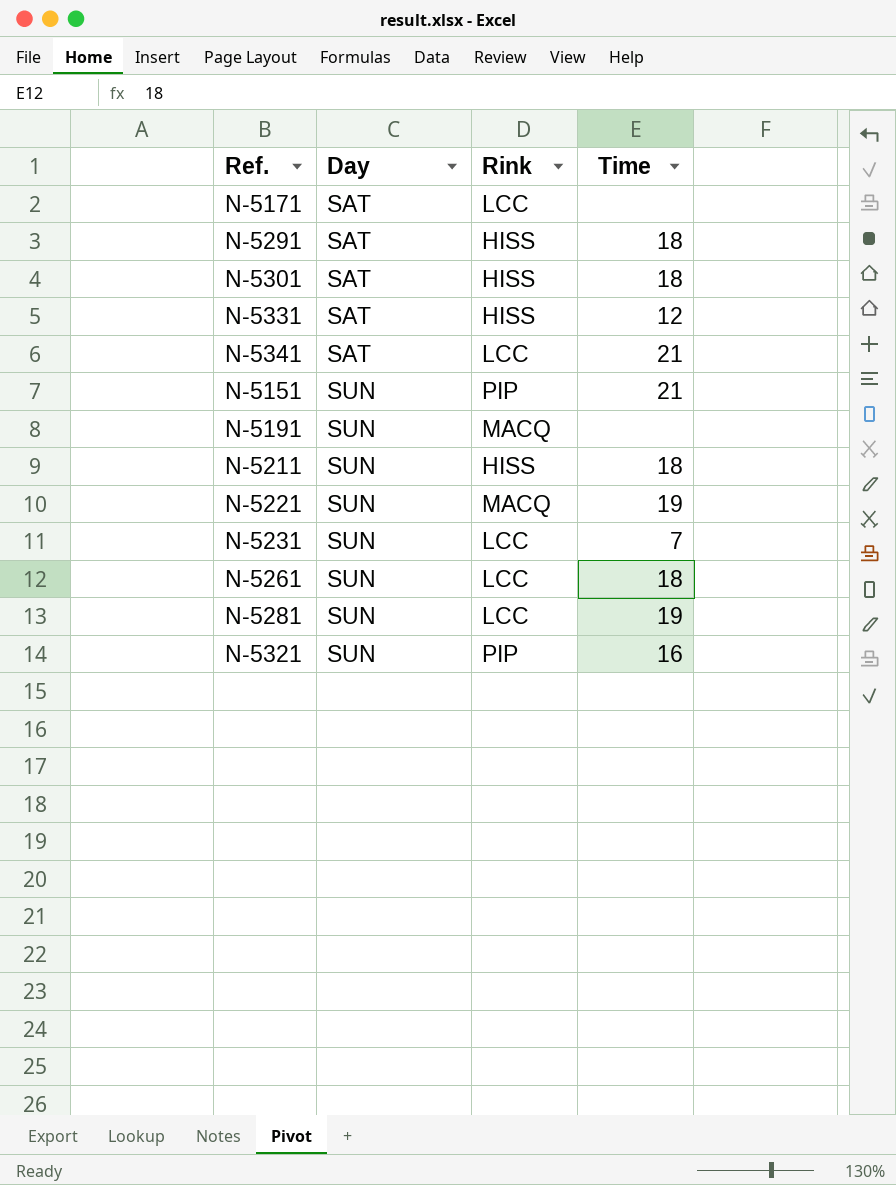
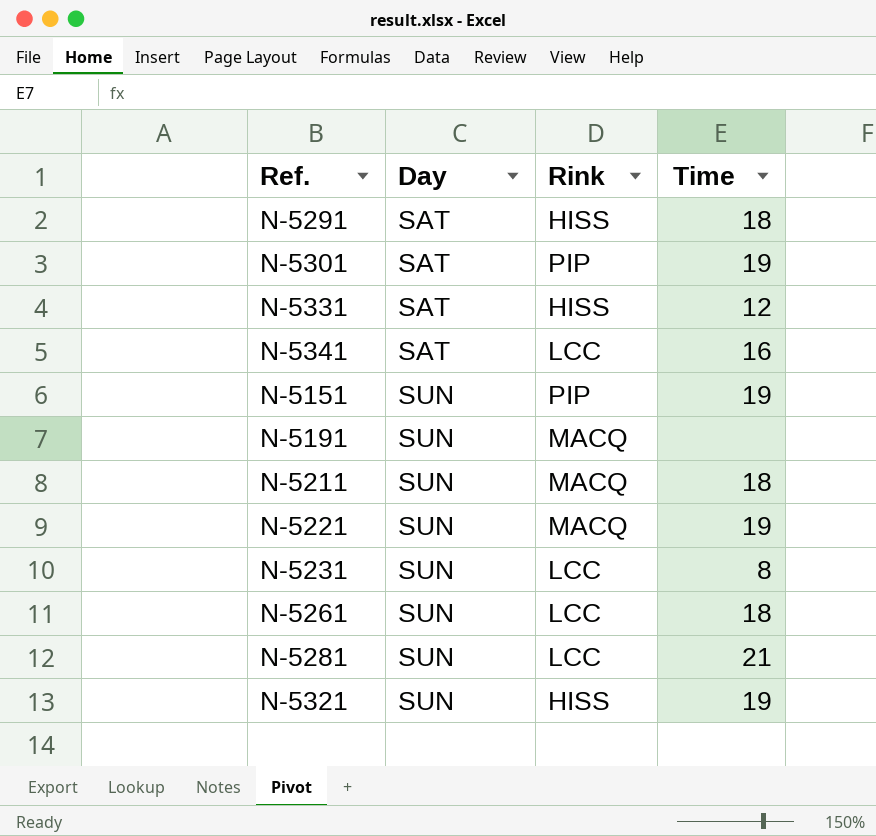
row N-5171: SAT | LCC | none -> none
N-5301 | Rink: HISS -> PIP
N-5301 | Time: 18 -> 19
N-5341 | Time: 21 -> 16
N-5151 | Time: 21 -> 19
N-5211 | Rink: HISS -> MACQ
N-5231 | Time: 7 -> 8
N-5281 | Time: 19 -> 21
N-5321 | Rink: PIP -> HISS
N-5321 | Time: 16 -> 19

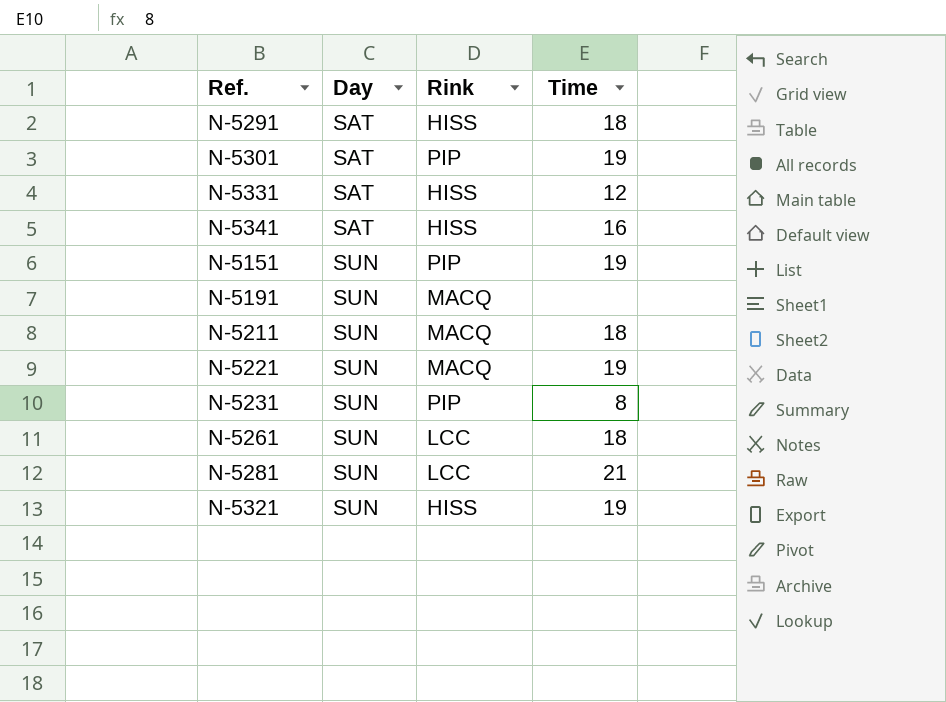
N-5341 | Rink: LCC -> HISS
N-5231 | Rink: LCC -> PIP

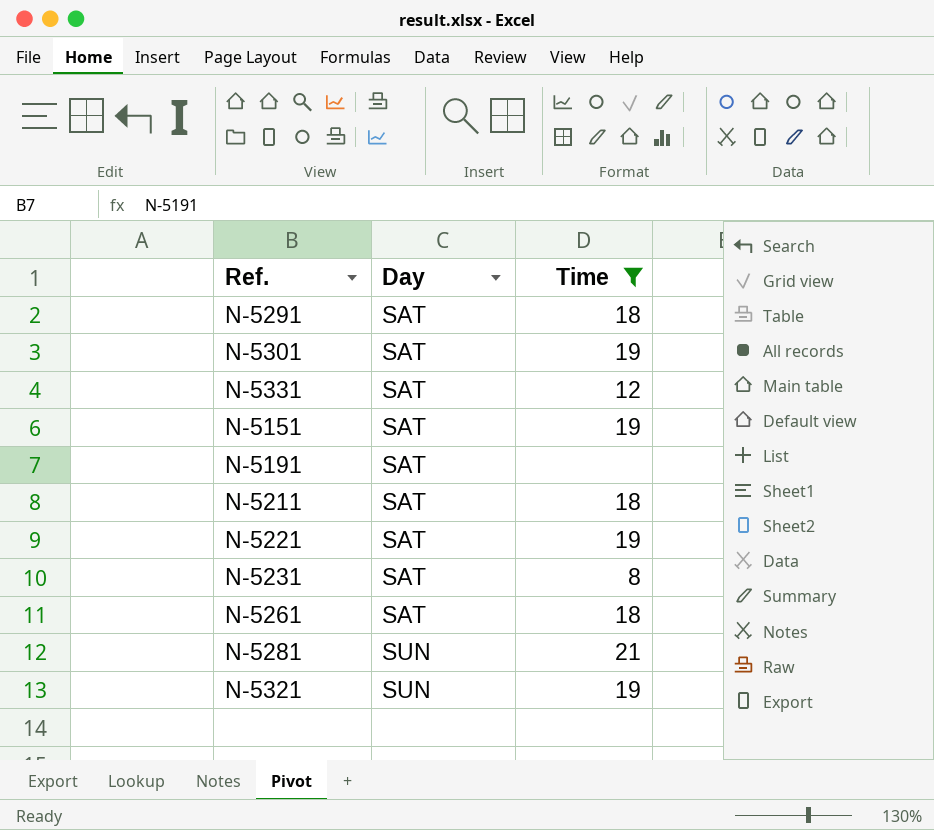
filter: none -> Time != 16
column Rink | position: 3 -> none
N-5151 | Day: SUN -> SAT
N-5191 | Day: SUN -> SAT
N-5211 | Day: SUN -> SAT
N-5221 | Day: SUN -> SAT
N-5231 | Day: SUN -> SAT
N-5261 | Day: SUN -> SAT

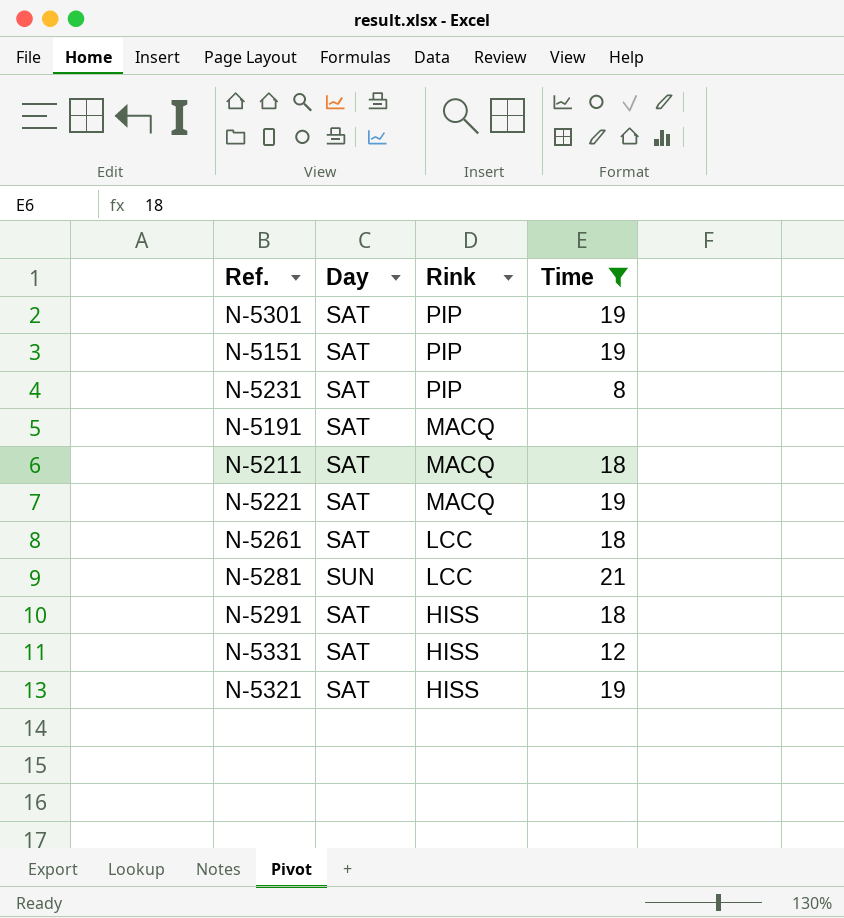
row order: Day ascending -> Rink descending
column Rink | position: none -> 3
N-5321 | Day: SUN -> SAT

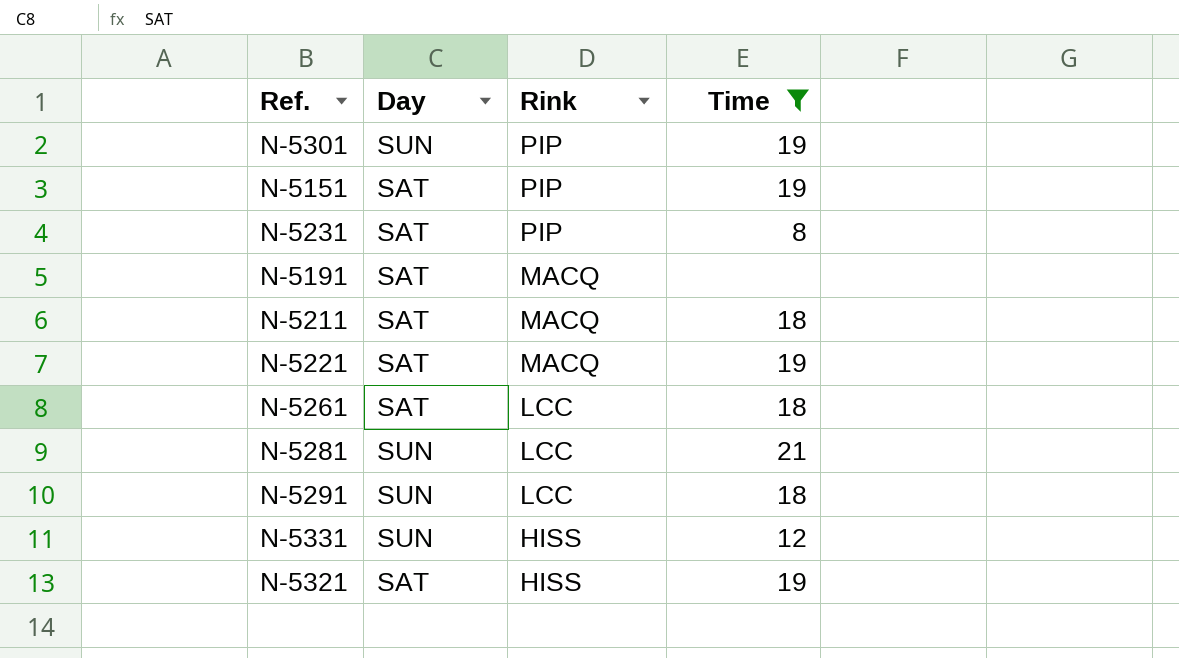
N-5301 | Day: SAT -> SUN
N-5291 | Day: SAT -> SUN
N-5291 | Rink: HISS -> LCC
N-5331 | Day: SAT -> SUN

